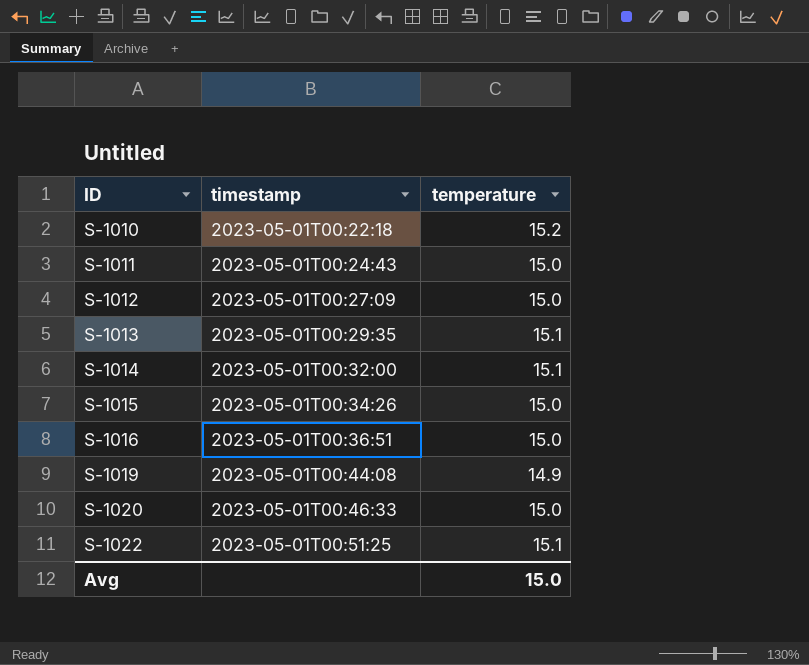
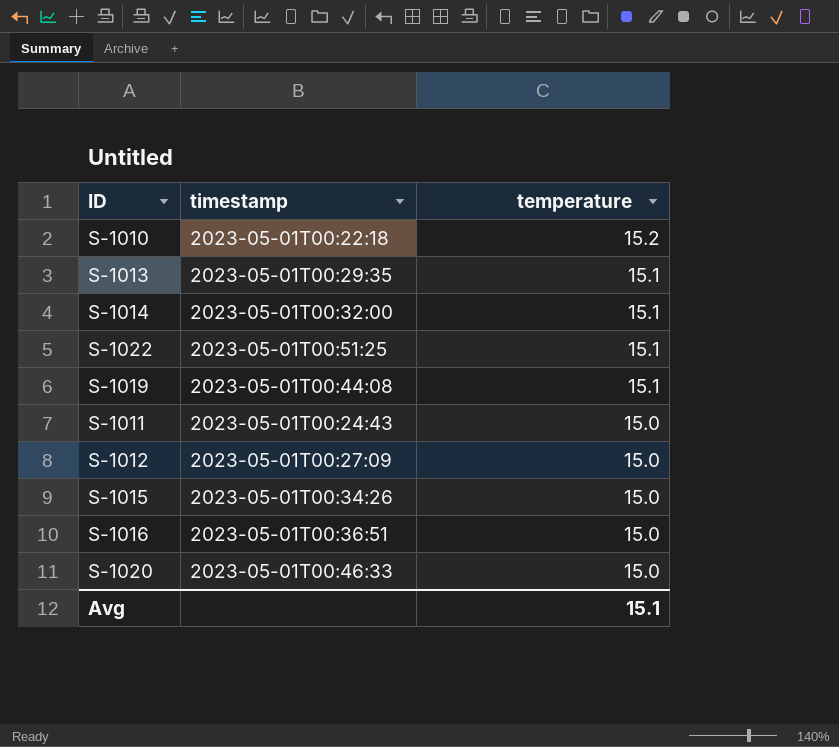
row order: ID ascending -> temperature descending
S-1019 | temperature: 14.9 -> 15.1
Avg | temperature: 15.0 -> 15.1

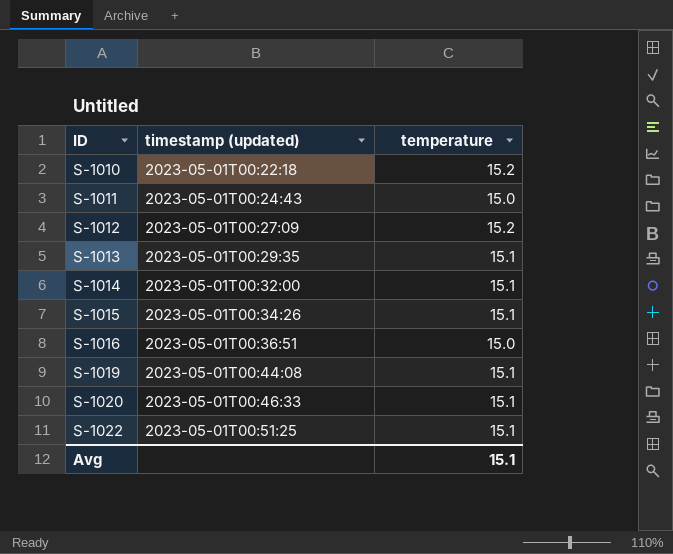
row order: temperature descending -> ID ascending
column name: timestamp -> timestamp (updated)
S-1012 | temperature: 15.0 -> 15.2
S-1015 | temperature: 15.0 -> 15.1
S-1020 | temperature: 15.0 -> 15.1

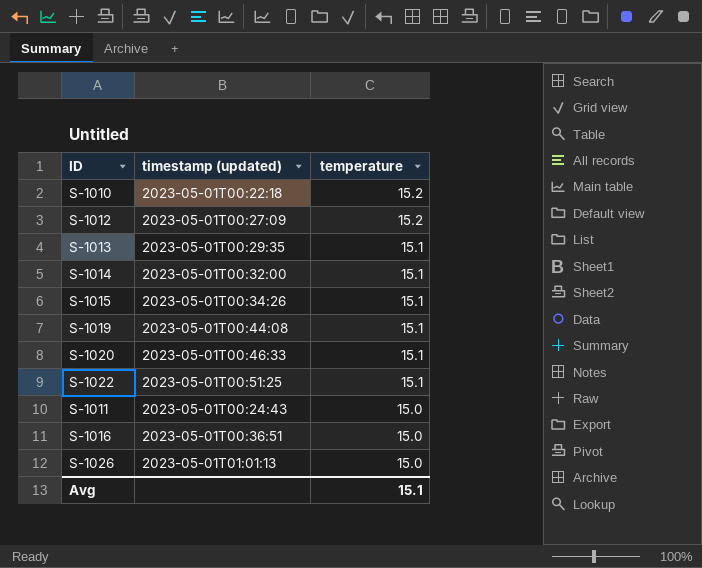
row order: ID ascending -> temperature descending
row S-1026: none -> 2023-05-01T01:01:13 | 15.0

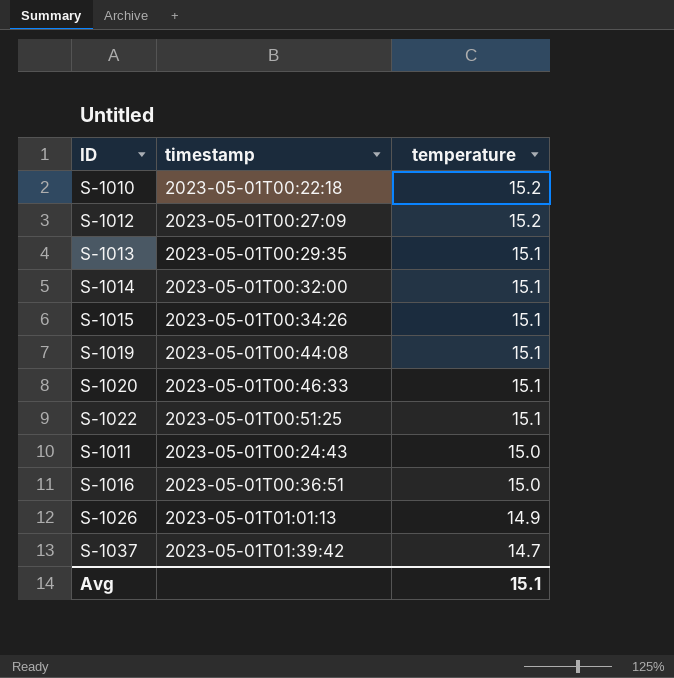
column name: timestamp (updated) -> timestamp
S-1026 | temperature: 15.0 -> 14.9
row S-1037: none -> 2023-05-01T01:39:42 | 14.7

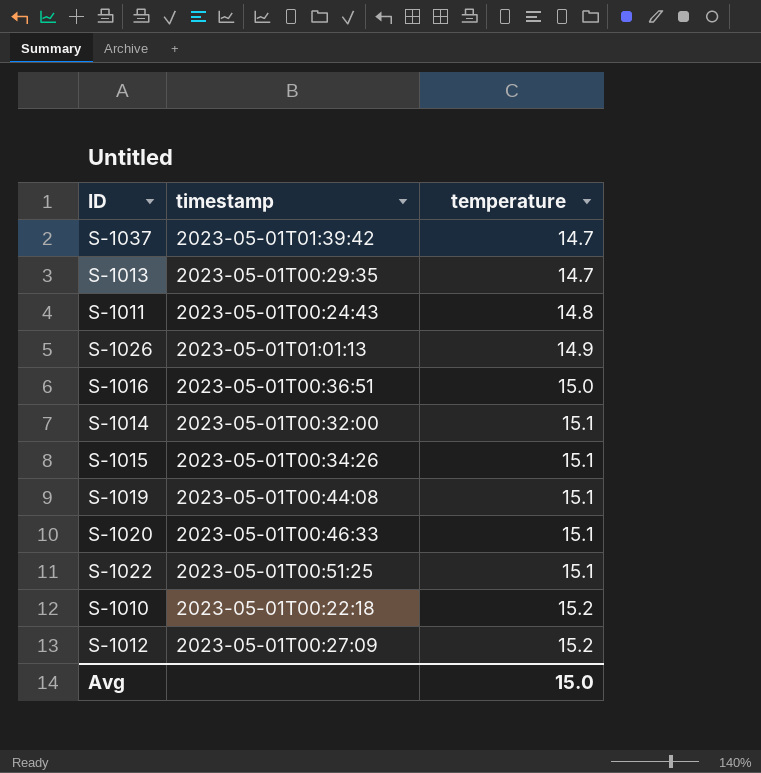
row order: temperature descending -> temperature ascending
S-1013 | temperature: 15.1 -> 14.7
S-1011 | temperature: 15.0 -> 14.8
Avg | temperature: 15.1 -> 15.0

